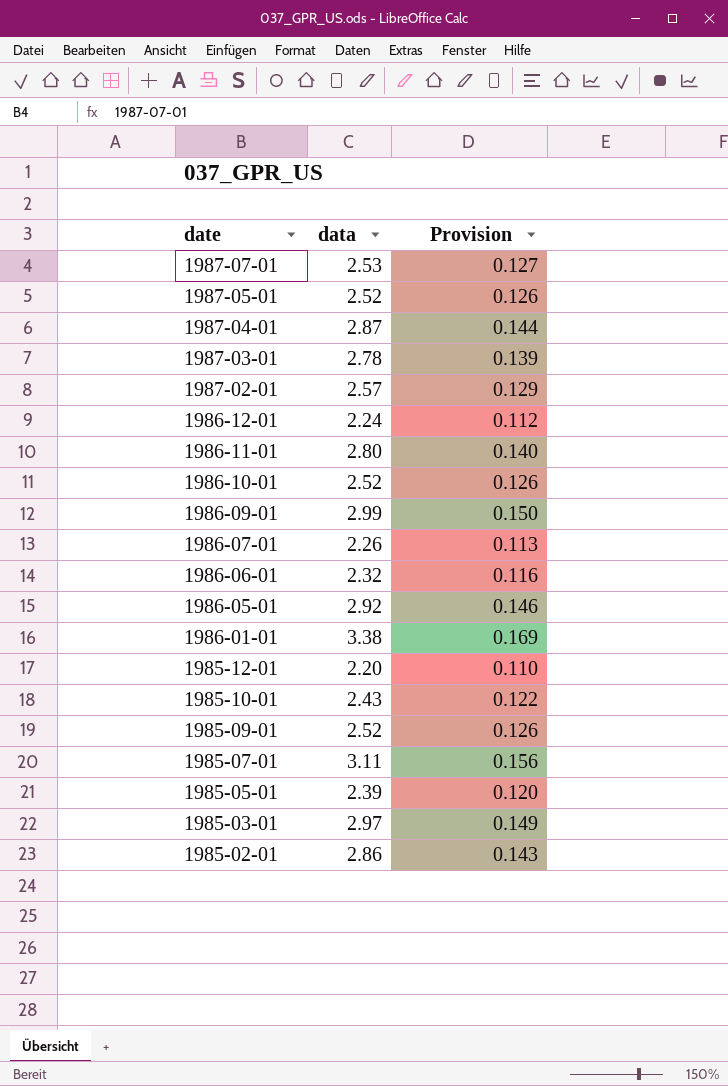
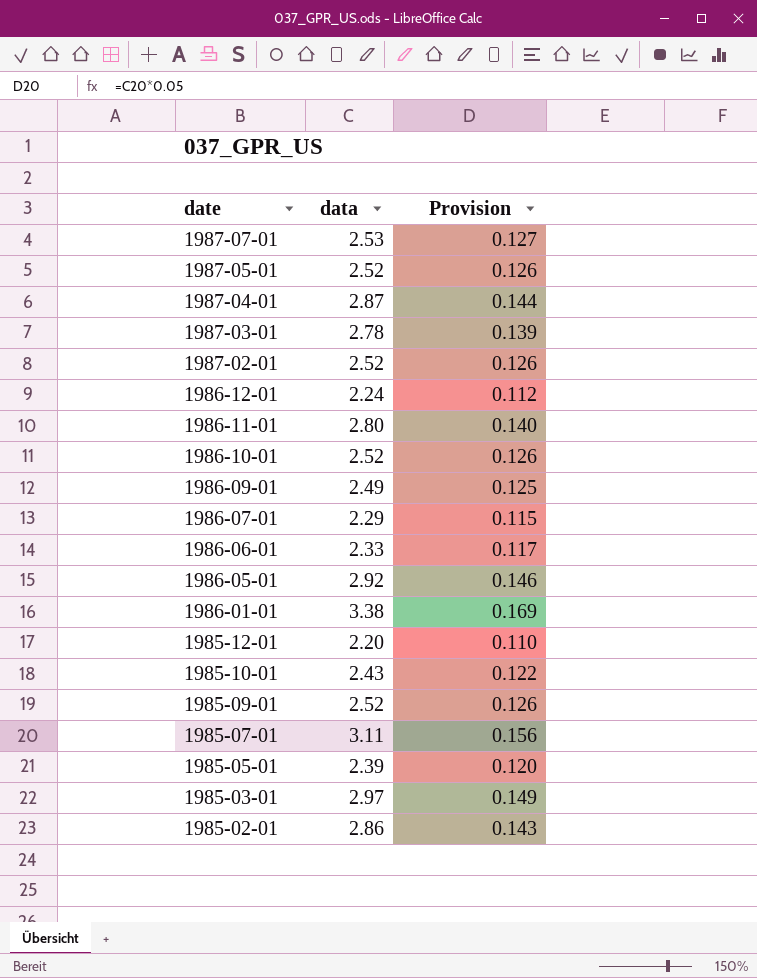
1987-02-01 | data: 2.57 -> 2.52
1987-02-01 | Provision: 0.129 -> 0.126
1986-09-01 | data: 2.99 -> 2.49
1986-09-01 | Provision: 0.150 -> 0.125
1986-07-01 | data: 2.26 -> 2.29
1986-07-01 | Provision: 0.113 -> 0.115
1986-06-01 | data: 2.32 -> 2.33
1986-06-01 | Provision: 0.116 -> 0.117

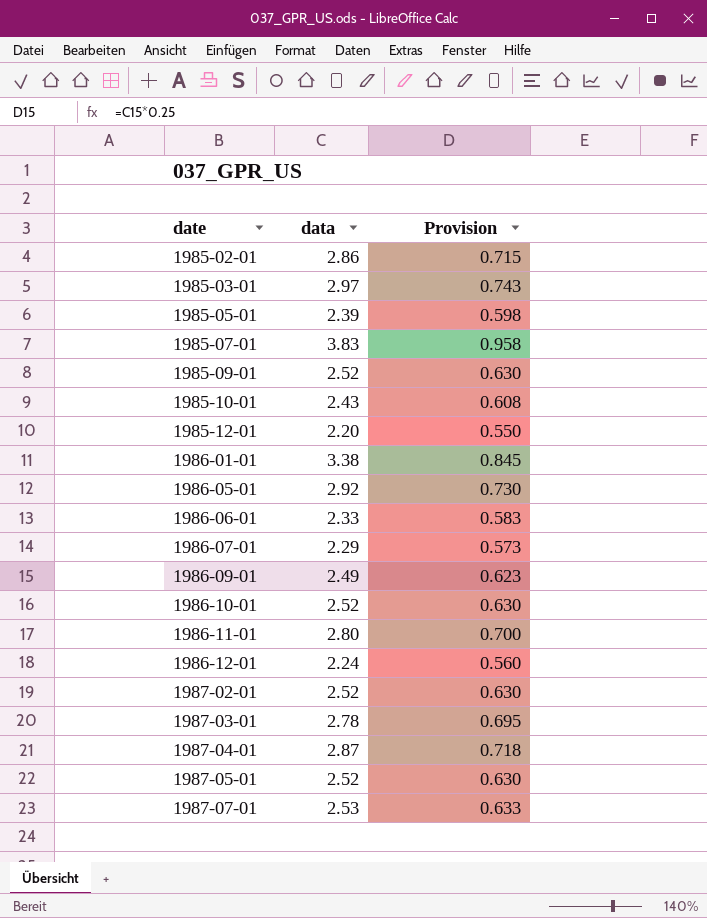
row order: date descending -> date ascending
column Provision | formula: [data] * 0.05 -> [data] * 0.25
1985-07-01 | data: 3.11 -> 3.83

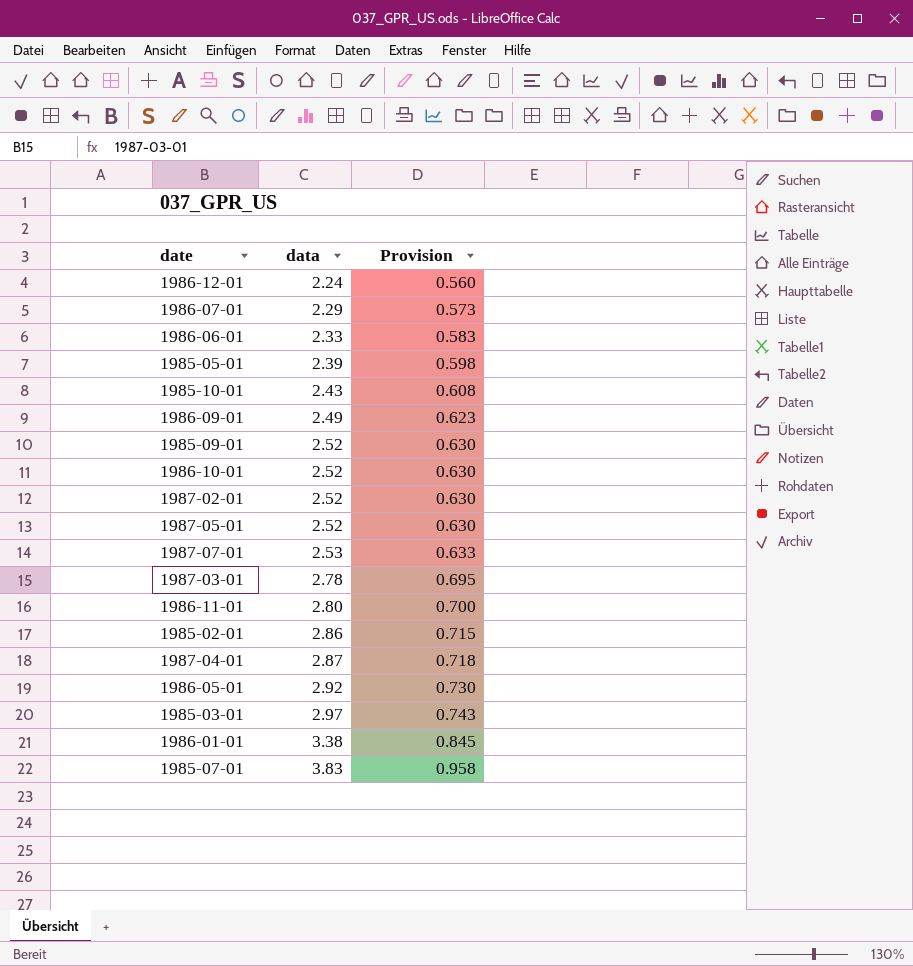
row order: date ascending -> data ascending
row 1985-12-01: 2.20 | 0.550 -> none

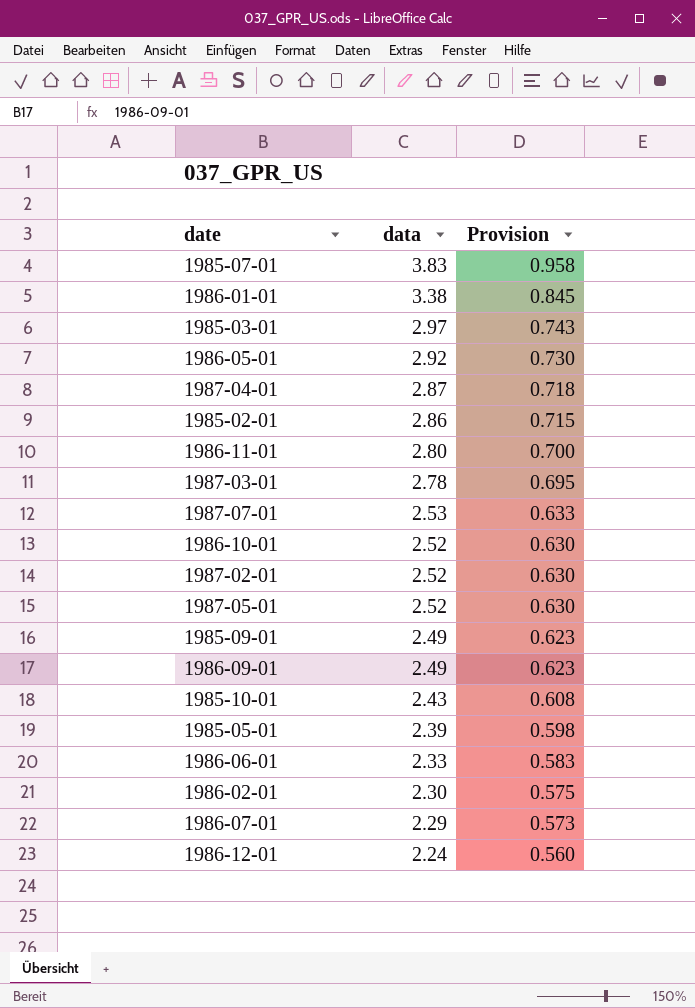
row order: data ascending -> data descending
1985-09-01 | data: 2.52 -> 2.49
1985-09-01 | Provision: 0.630 -> 0.623
row 1986-02-01: none -> 2.30 | 0.575

